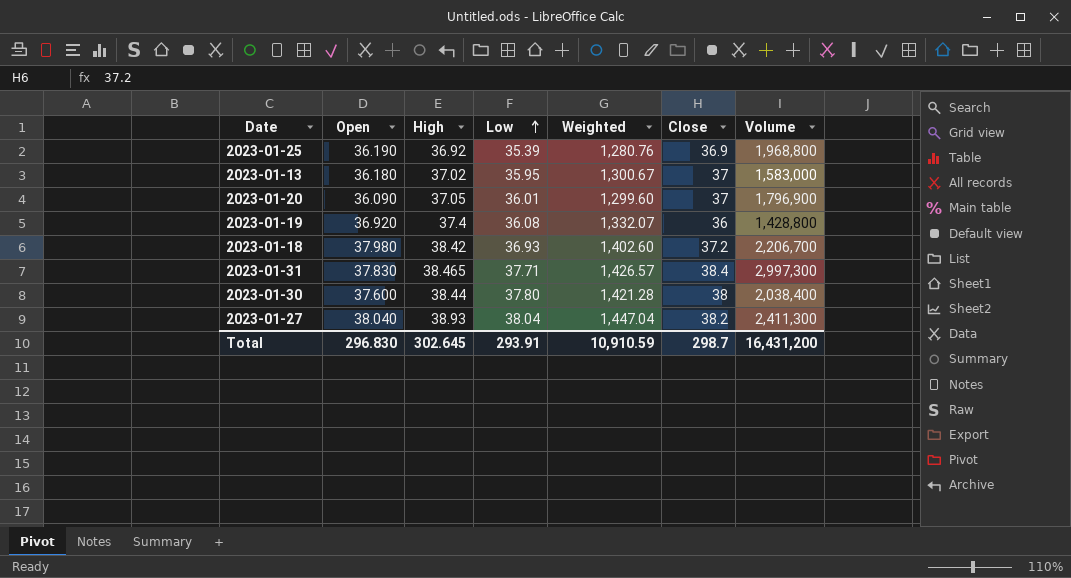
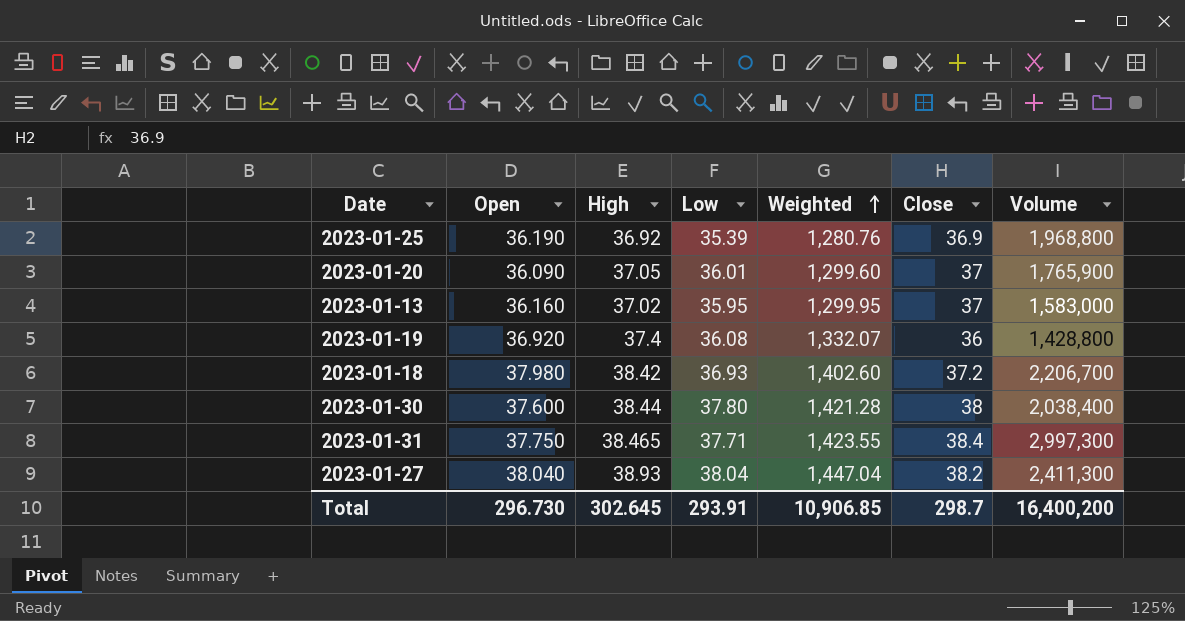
row order: Low ascending -> Weighted ascending
2023-01-20 | Volume: 1,796,900 -> 1,765,900
2023-01-13 | Open: 36.180 -> 36.160
2023-01-13 | Weighted: 1,300.67 -> 1,299.95
2023-01-31 | Open: 37.830 -> 37.750
2023-01-31 | Weighted: 1,426.57 -> 1,423.55
Total | Open: 296.830 -> 296.730
Total | Weighted: 10,910.59 -> 10,906.85
Total | Volume: 16,431,200 -> 16,400,200

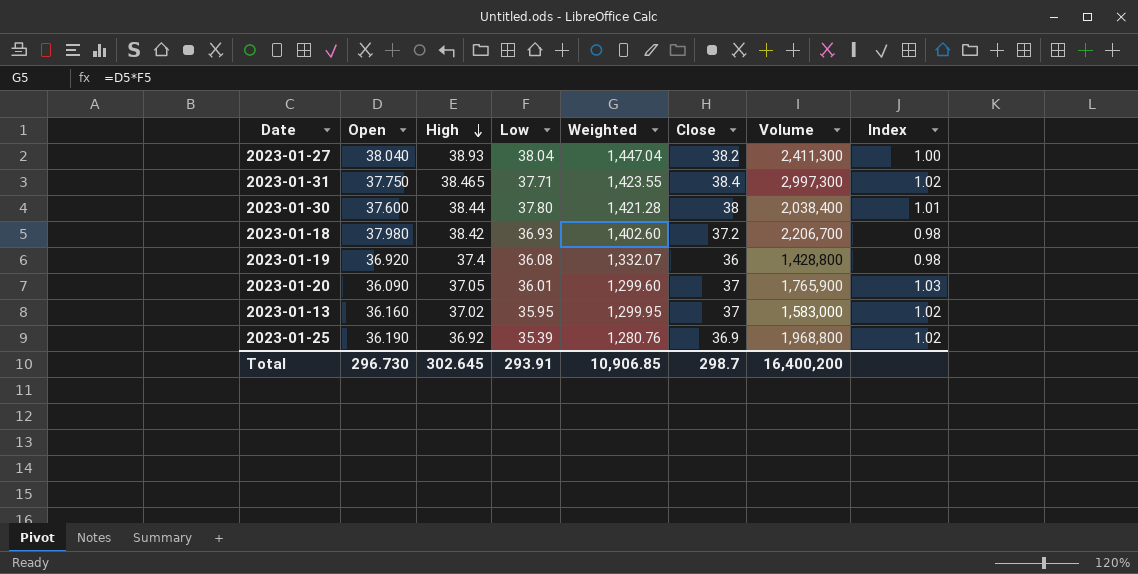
row order: Weighted ascending -> High descending
column Index | formula: none -> [Close] / [Open]

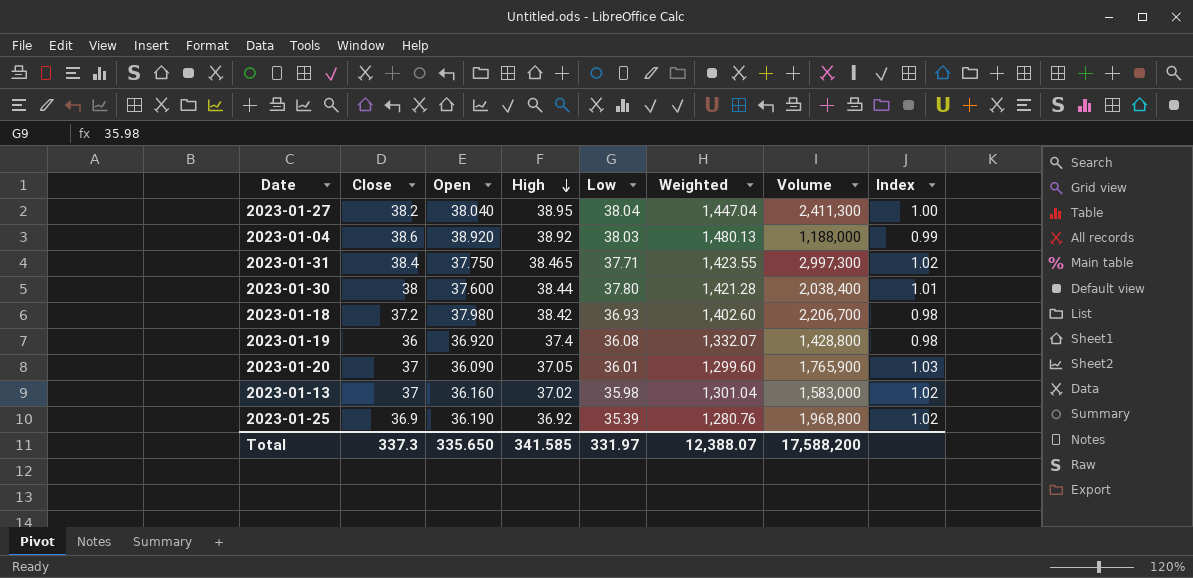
column Close | position: 6 -> 2
2023-01-27 | High: 38.93 -> 38.95
row 2023-01-04: none -> 38.6 | 38.920 | 38.92 | 38.03 | 1,480.13 | 1,188,000 | 0.99
2023-01-13 | Low: 35.95 -> 35.98
2023-01-13 | Weighted: 1,299.95 -> 1,301.04
Total | Close: 298.7 -> 337.3
Total | Open: 296.730 -> 335.650
Total | High: 302.645 -> 341.585
Total | Low: 293.91 -> 331.97
Total | Weighted: 10,906.85 -> 12,388.07
Total | Volume: 16,400,200 -> 17,588,200

